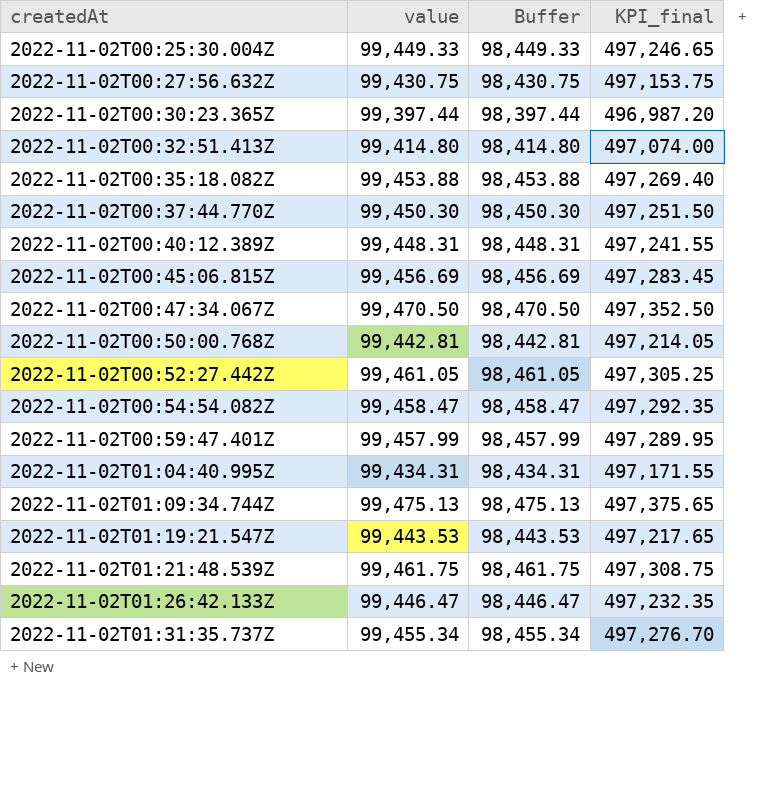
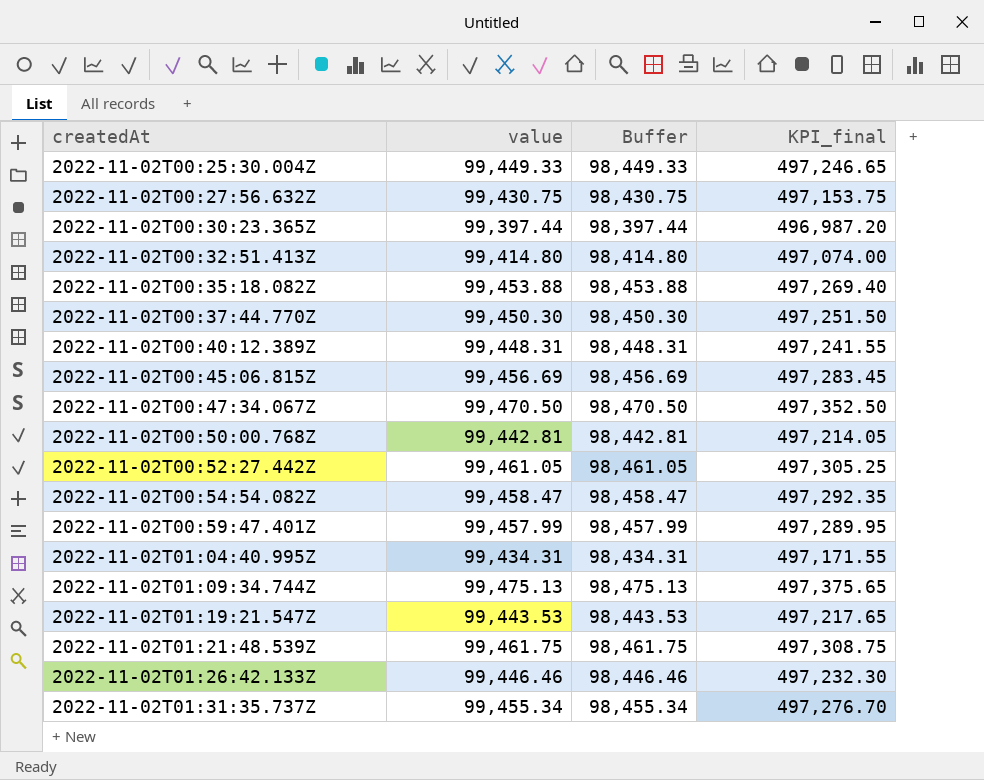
2022-11-02T01:26:42.133Z | value: 99,446.47 -> 99,446.46
2022-11-02T01:26:42.133Z | Buffer: 98,446.47 -> 98,446.46
2022-11-02T01:26:42.133Z | KPI_final: 497,232.35 -> 497,232.30

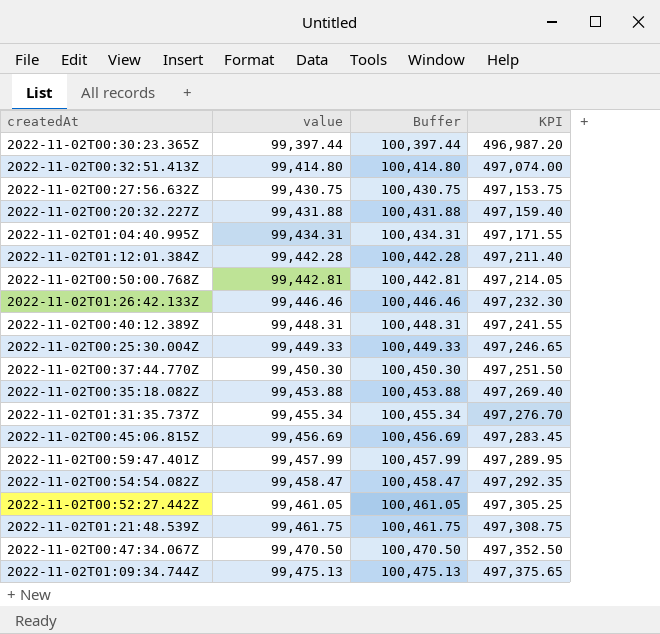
row order: createdAt ascending -> value ascending
column Buffer | formula: [value] - 1000 -> [value] + 1000
column name: KPI_final -> KPI
row 2022-11-02T01:19:21.547Z: 99,443.53 | 98,443.53 | 497,217.65 -> none
row 2022-11-02T00:20:32.227Z: none -> 99,431.88 | 100,431.88 | 497,159.40
row 2022-11-02T01:12:01.384Z: none -> 99,442.28 | 100,442.28 | 497,211.40

